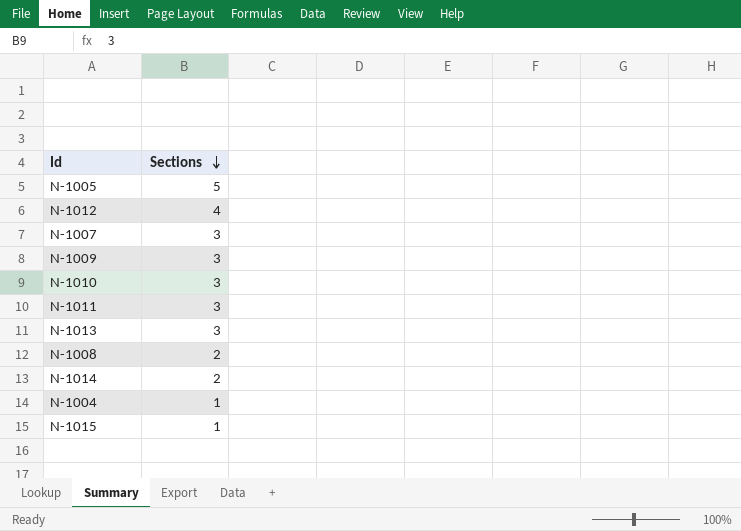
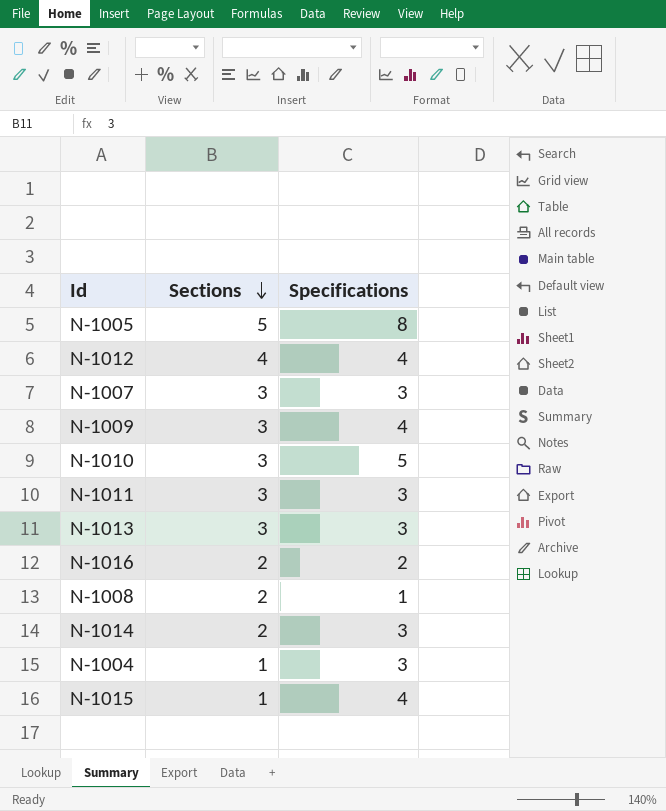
column Specifications | position: none -> 3
row N-1016: none -> 2 | 2

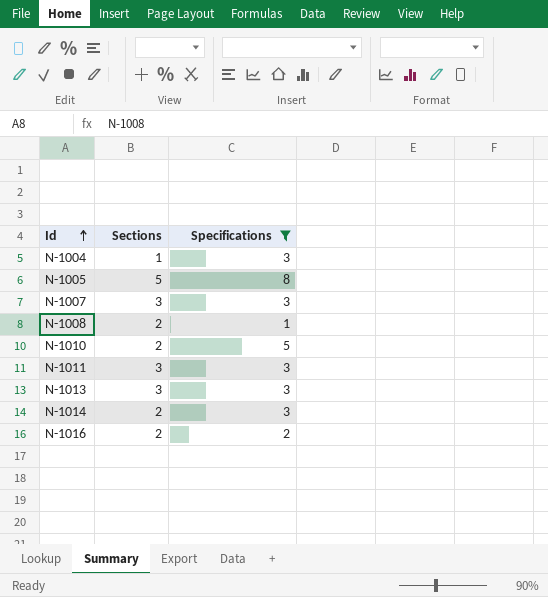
filter: none -> Specifications != 4
row order: Sections descending -> Id ascending
N-1010 | Sections: 3 -> 2

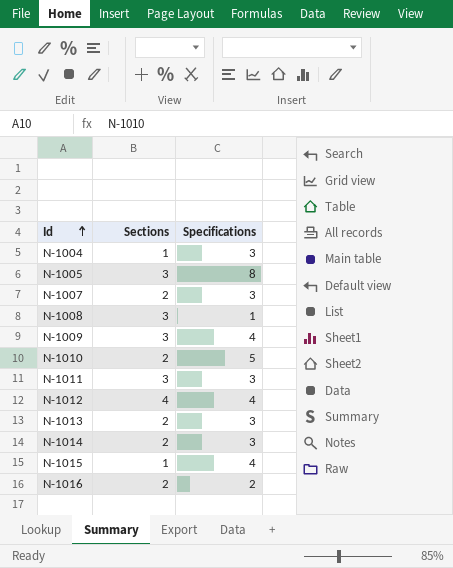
filter: Specifications != 4 -> none
N-1005 | Sections: 5 -> 3
N-1007 | Sections: 3 -> 2
N-1008 | Sections: 2 -> 3
N-1013 | Sections: 3 -> 2

